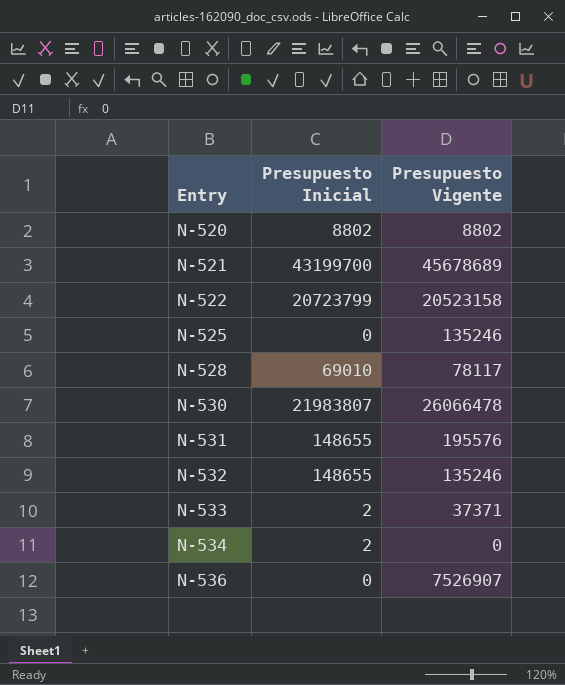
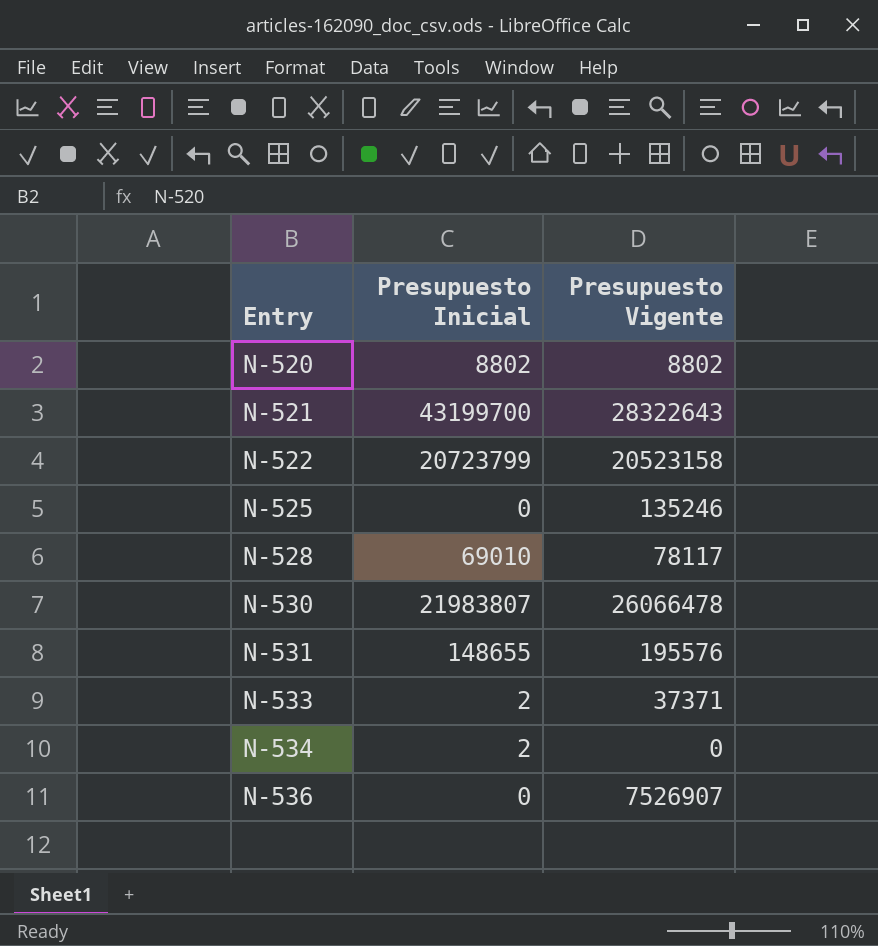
row N-532: 148655 | 135246 -> none
N-521 | Presupuesto Vigente: 45678689 -> 28322643

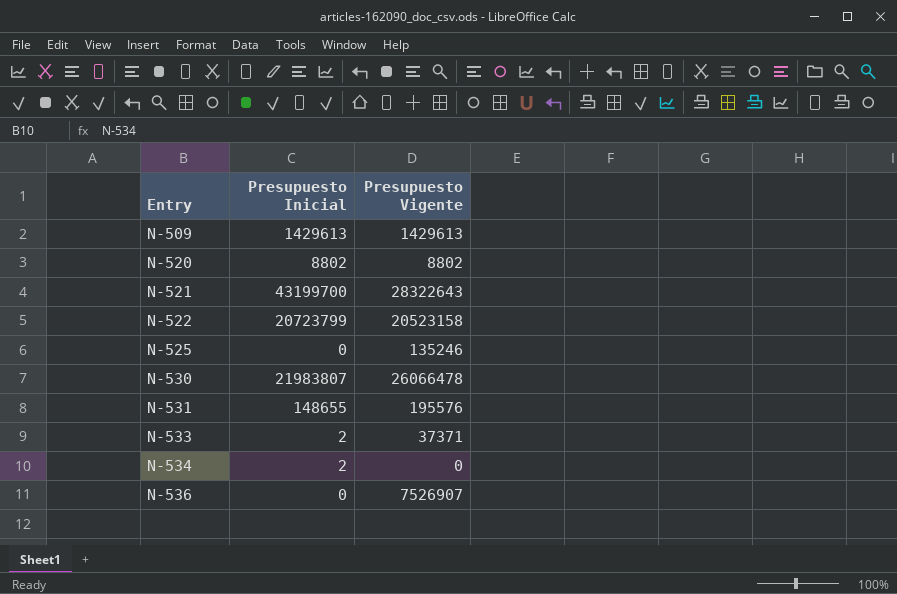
row N-528: 69010 | 78117 -> none
row N-509: none -> 1429613 | 1429613

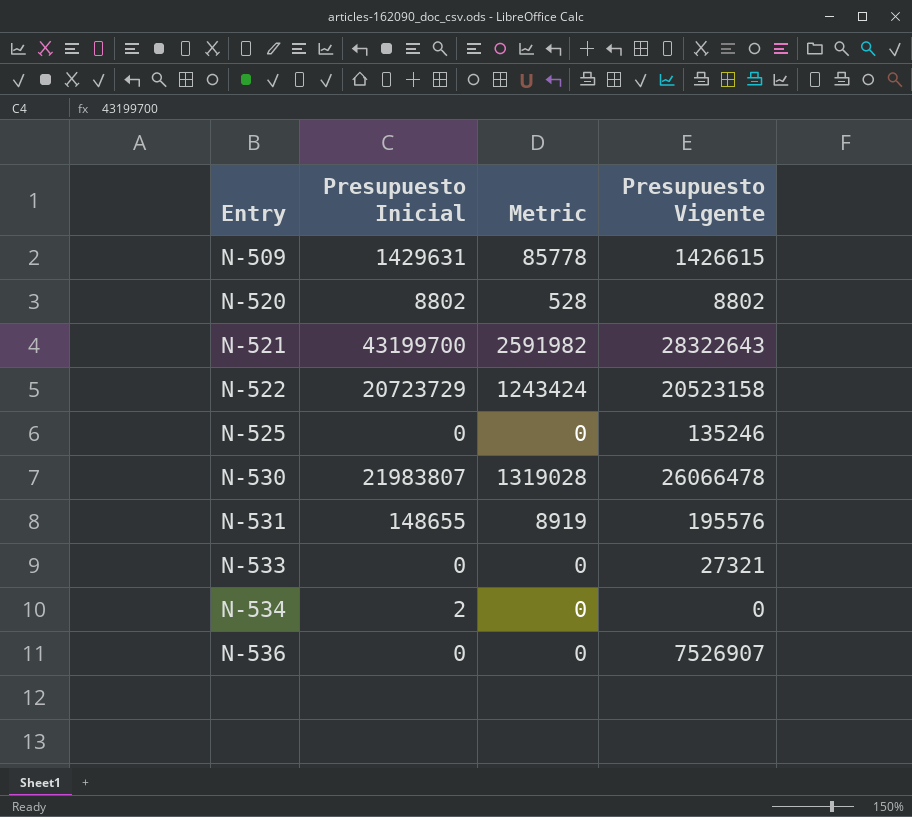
column Metric | formula: none -> [Presupuesto Inicial] * 0.06
N-509 | Presupuesto Inicial: 1429613 -> 1429631
N-509 | Presupuesto Vigente: 1429613 -> 1426615
N-522 | Presupuesto Inicial: 20723799 -> 20723729
N-533 | Presupuesto Inicial: 2 -> 0
N-533 | Presupuesto Vigente: 37371 -> 27321

